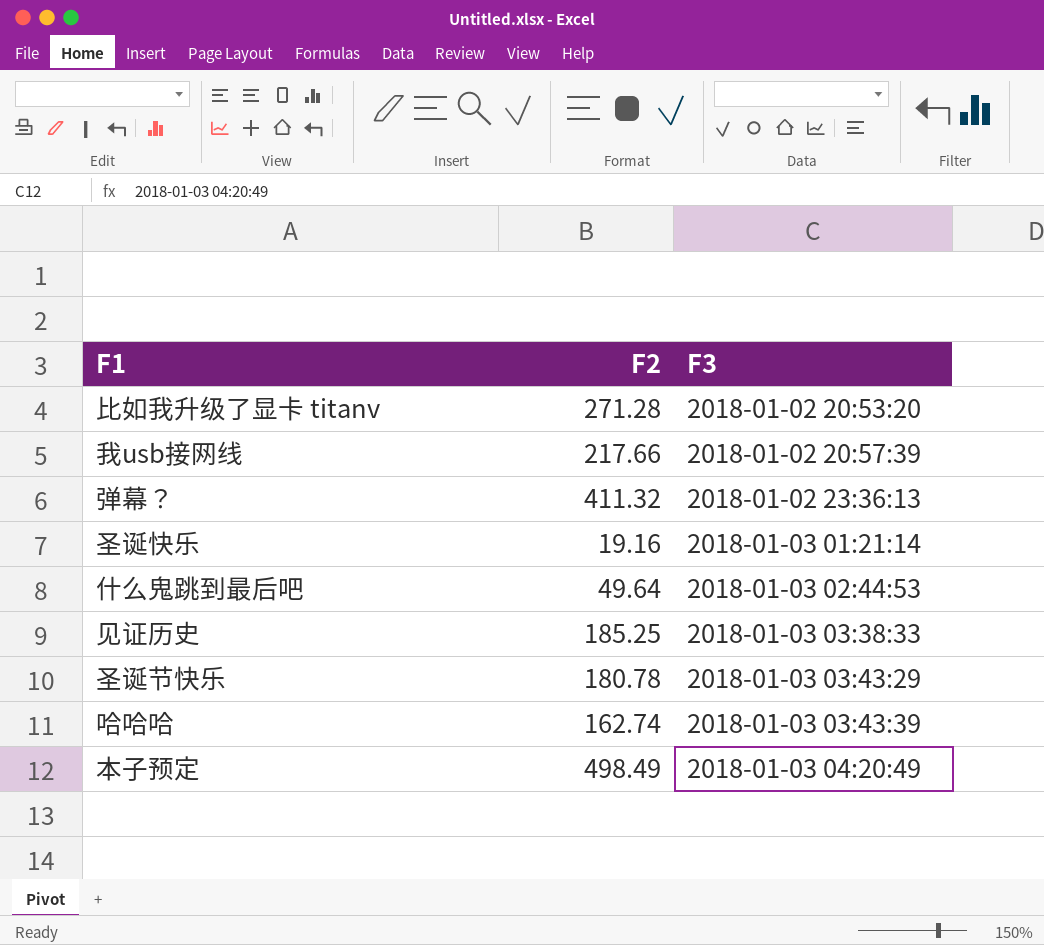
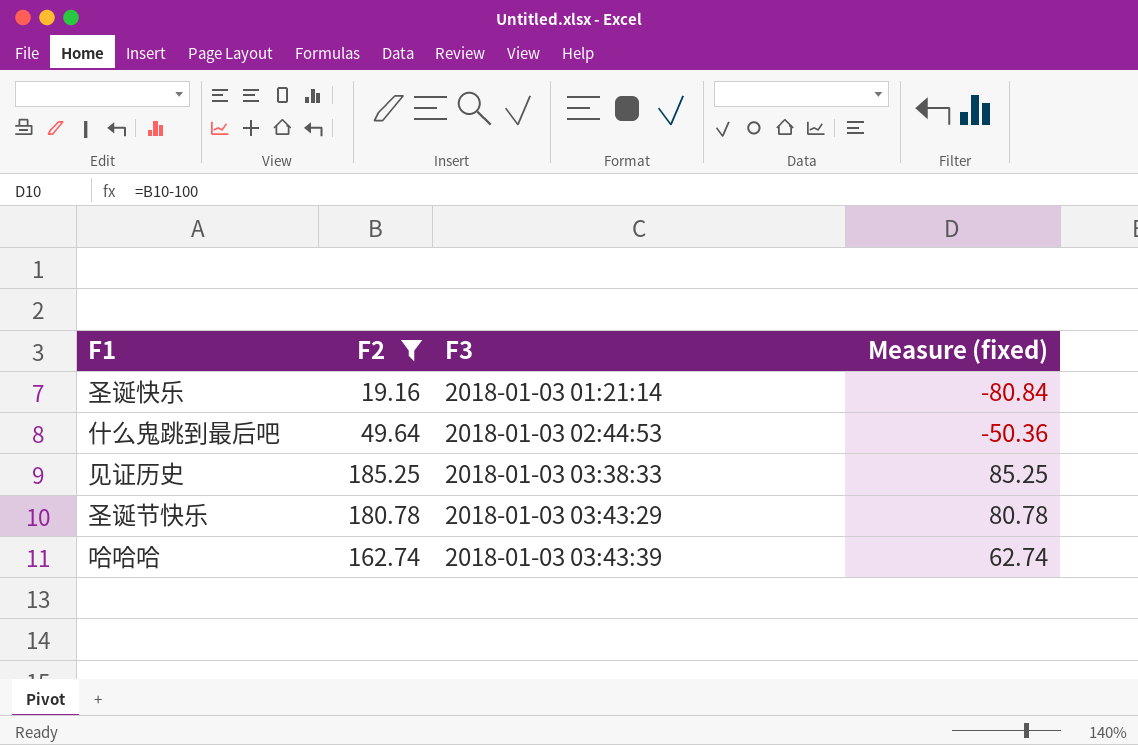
filter: none -> F2 <= 185.25
column Measure (fixed) | formula: none -> [F2] - 100

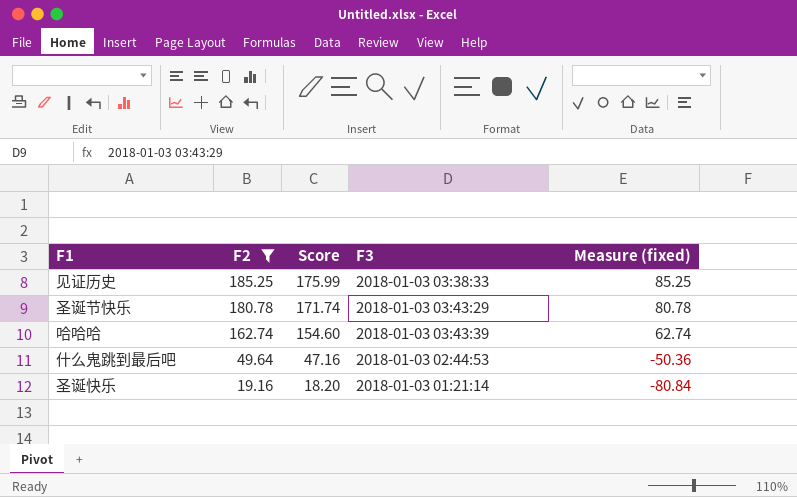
row order: F3 ascending -> F2 descending
column Score | formula: none -> [F2] * 0.95

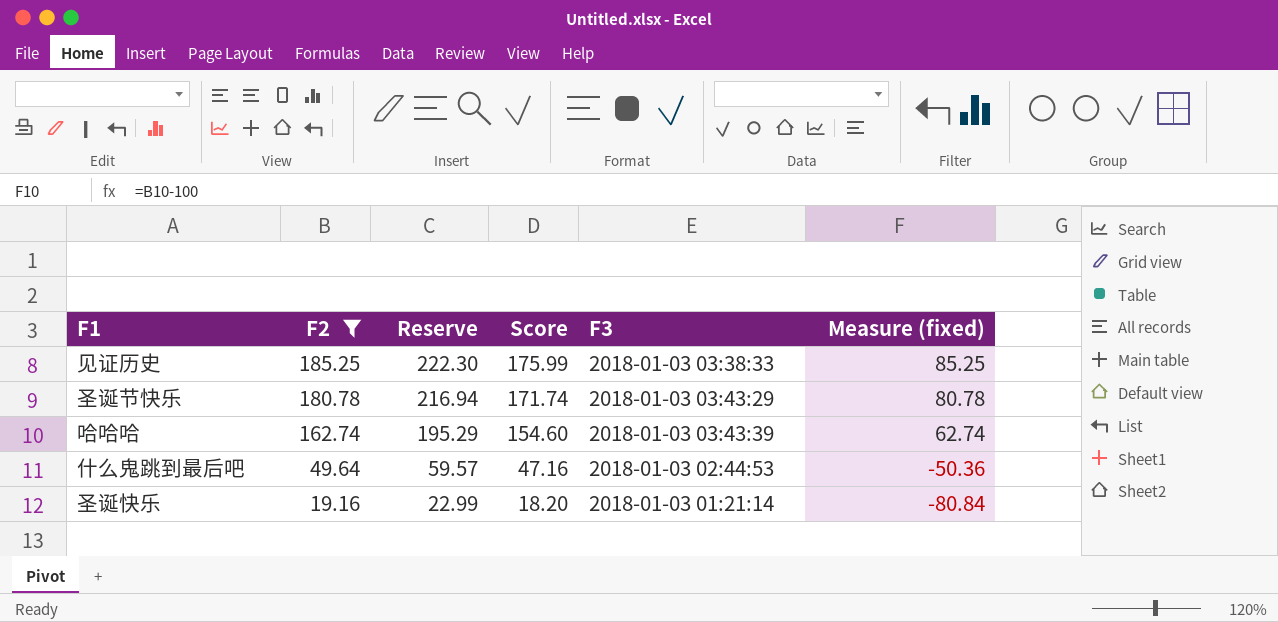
column Reserve | formula: none -> [F2] * 1.2

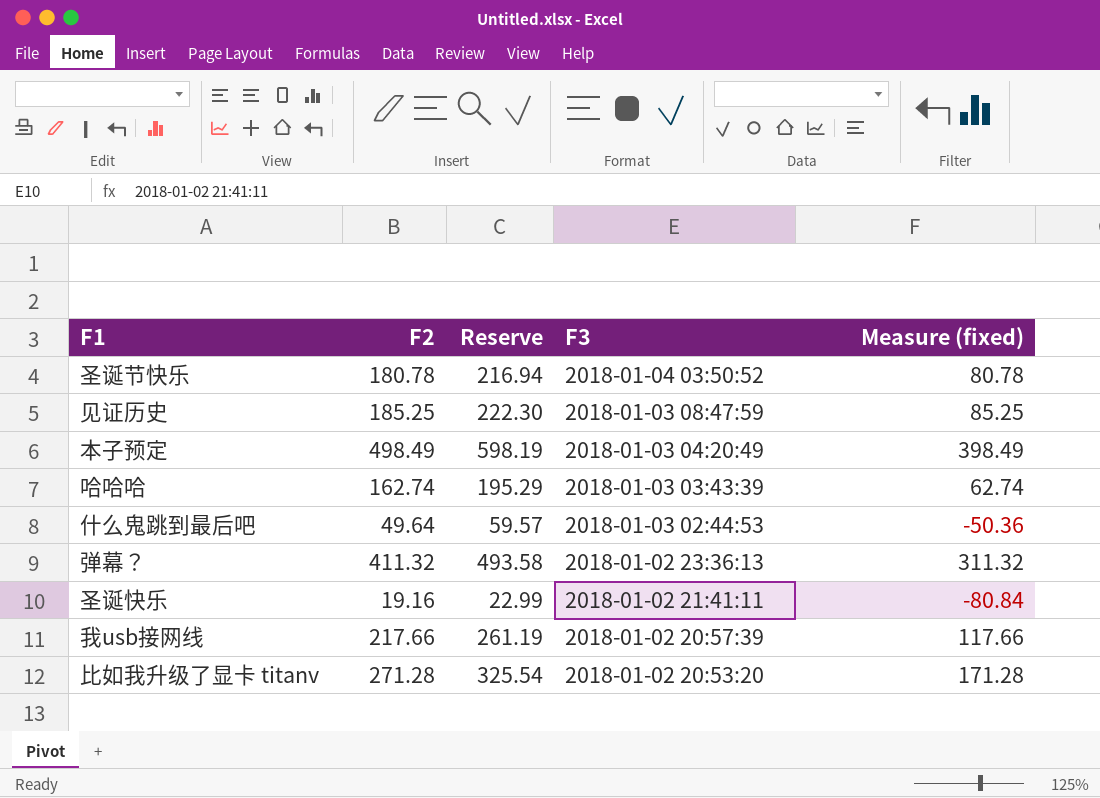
filter: F2 <= 185.25 -> none
row order: F2 descending -> F3 descending
column Score | formula: [F2] * 0.95 -> none
圣诞节快乐 | F3: 2018-01-03 03:43:29 -> 2018-01-04 03:50:52
见证历史 | F3: 2018-01-03 03:38:33 -> 2018-01-03 08:47:59
圣诞快乐 | F3: 2018-01-03 01:21:14 -> 2018-01-02 21:41:11

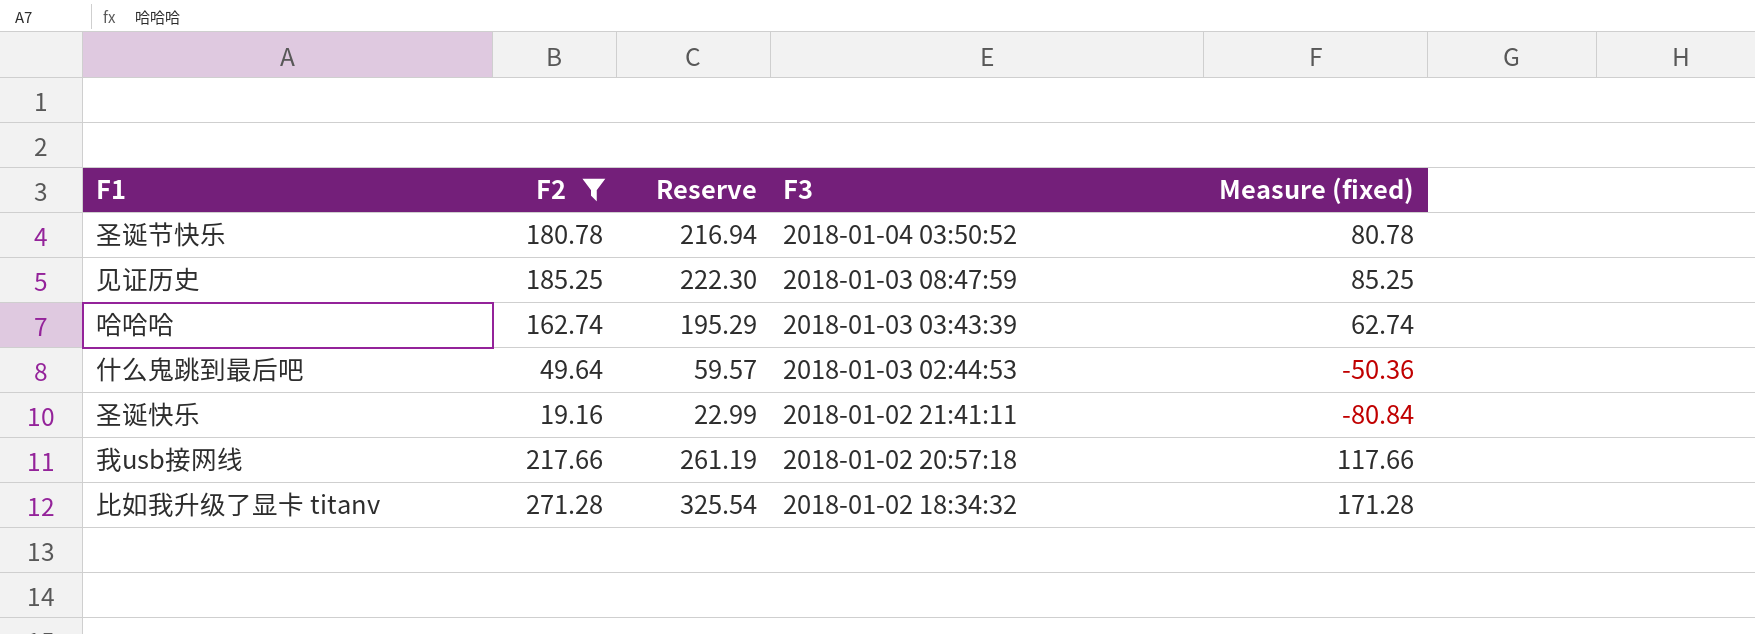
filter: none -> F2 <= 271.28
我usb接网线 | F3: 2018-01-02 20:57:39 -> 2018-01-02 20:57:18
比如我升级了显卡 titanv | F3: 2018-01-02 20:53:20 -> 2018-01-02 18:34:32

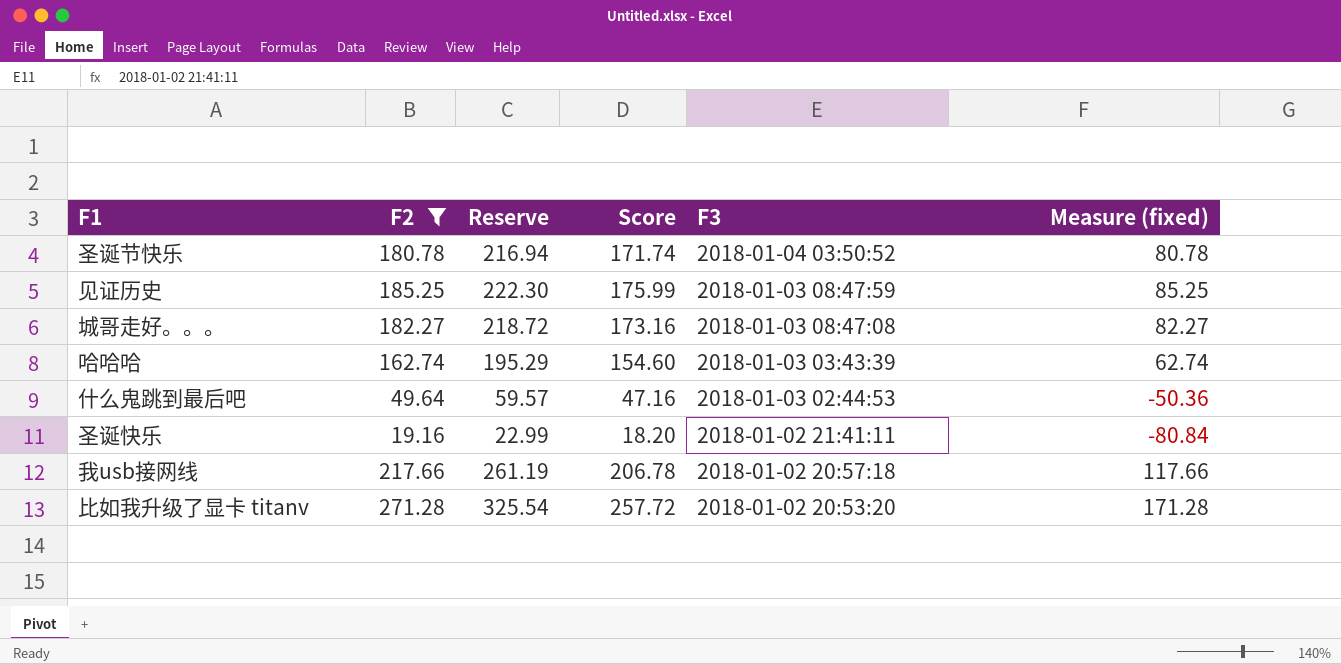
column Score | formula: none -> [F2] * 0.95
row 城哥走好。。。: none -> 182.27 | 218.72 | 173.16 | 2018-01-03 08:47:08 | 82.27
比如我升级了显卡 titanv | F3: 2018-01-02 18:34:32 -> 2018-01-02 20:53:20

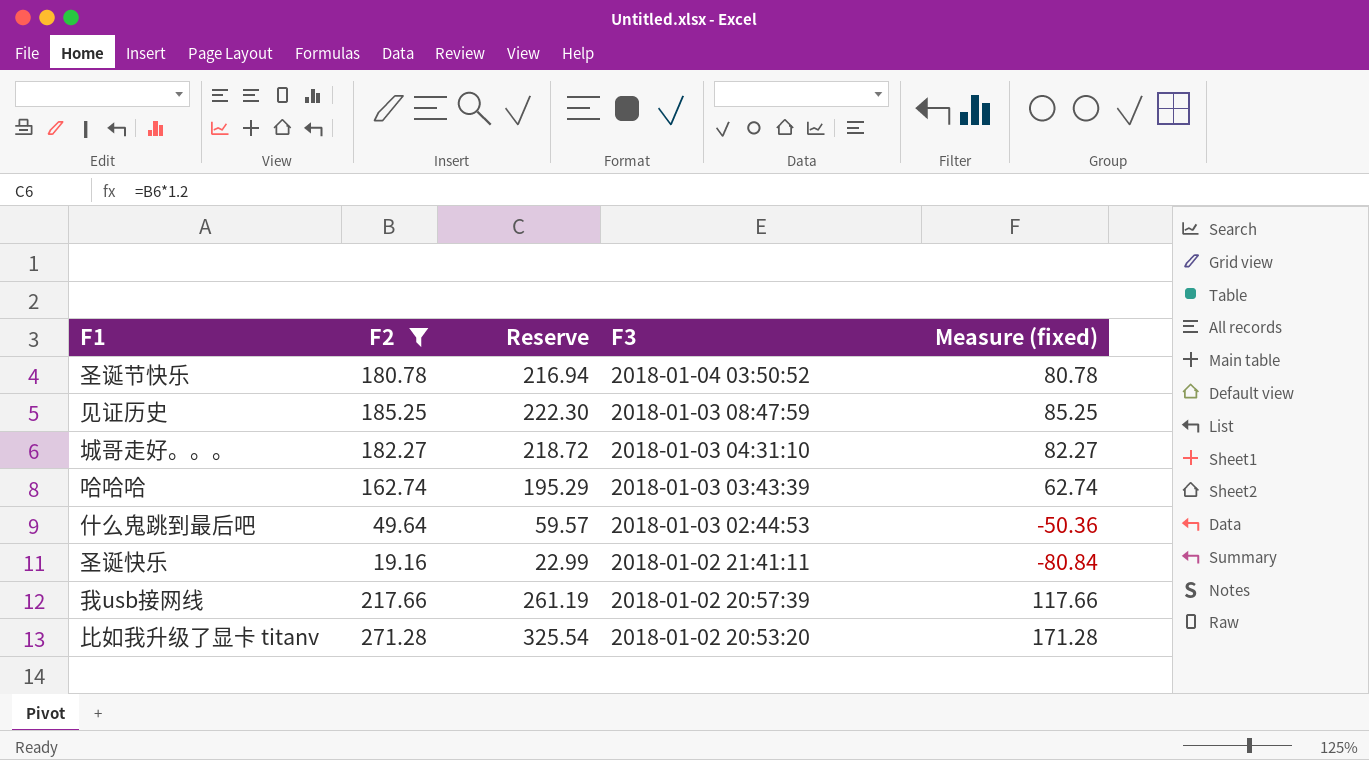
column Score | formula: [F2] * 0.95 -> none
城哥走好。。。 | F3: 2018-01-03 08:47:08 -> 2018-01-03 04:31:10
我usb接网线 | F3: 2018-01-02 20:57:18 -> 2018-01-02 20:57:39

